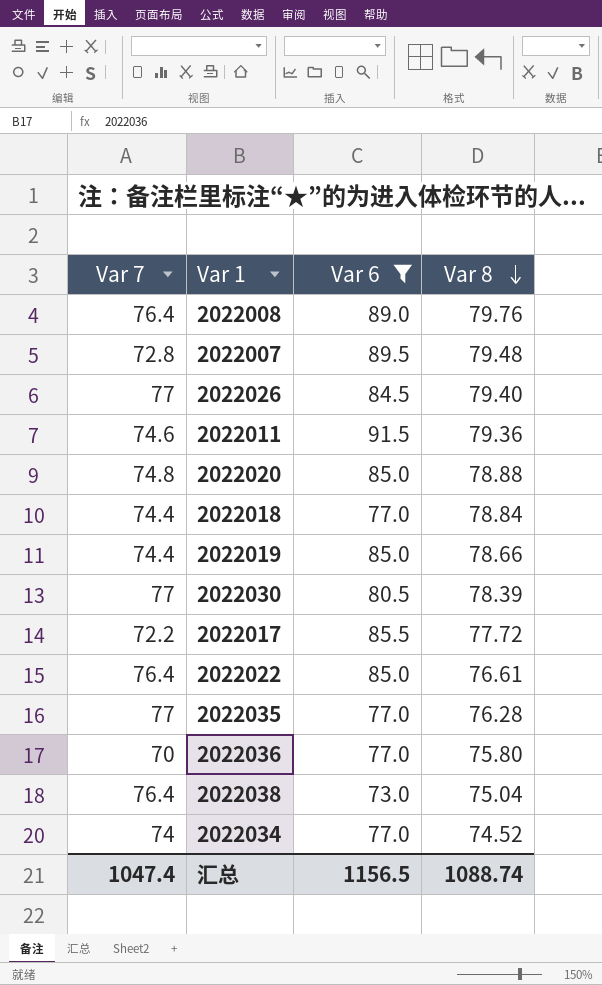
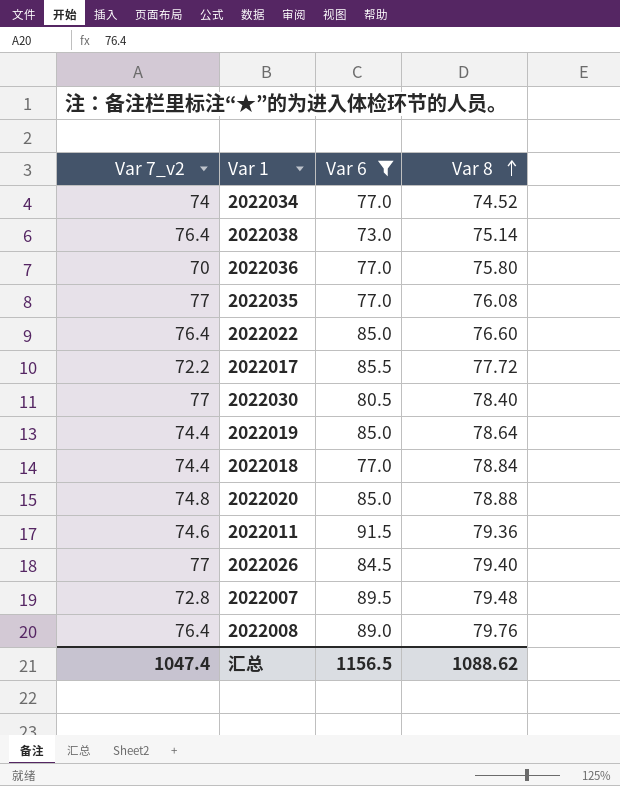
row order: Var 8 descending -> Var 8 ascending
column name: Var 7 -> Var 7_v2
2022038 | Var 8: 75.04 -> 75.14
2022035 | Var 8: 76.28 -> 76.08
2022022 | Var 8: 76.61 -> 76.60
2022030 | Var 8: 78.39 -> 78.40
2022019 | Var 8: 78.66 -> 78.64
汇总 | Var 8: 1088.74 -> 1088.62

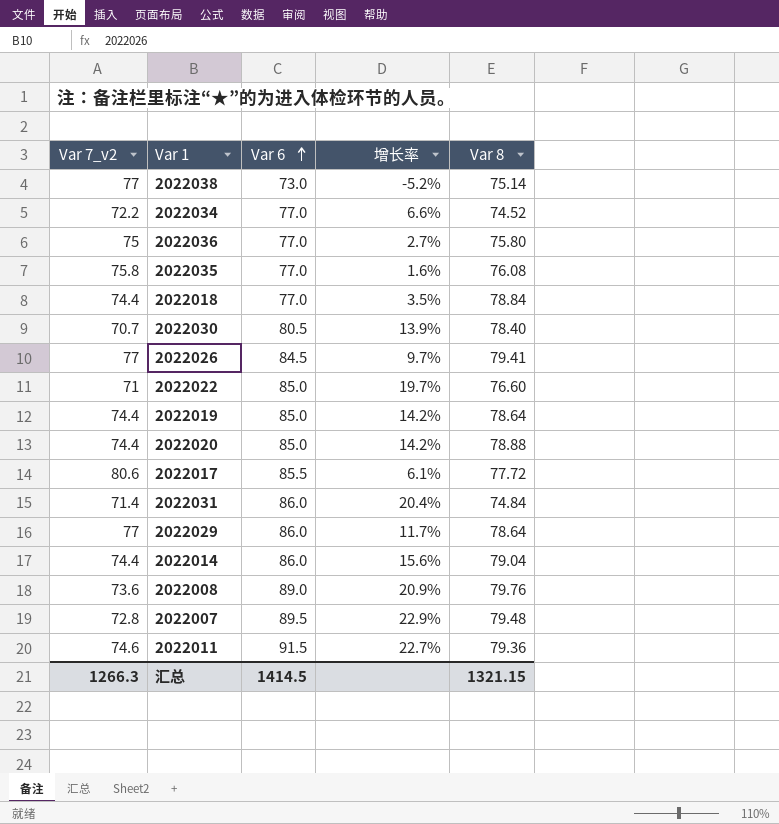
filter: Var 6 != 86.0 -> none
row order: Var 8 ascending -> Var 6 ascending
column 增长率 | formula: none -> ([Var 6] - [Var 7_v2]) / [Var 7_v2]
2022038 | Var 7_v2: 76.4 -> 77
2022034 | Var 7_v2: 74 -> 72.2
2022036 | Var 7_v2: 70 -> 75
2022035 | Var 7_v2: 77 -> 75.8
2022030 | Var 7_v2: 77 -> 70.7
2022026 | Var 8: 79.40 -> 79.41
2022022 | Var 7_v2: 76.4 -> 71
2022020 | Var 7_v2: 74.8 -> 74.4
2022017 | Var 7_v2: 72.2 -> 80.6
2022008 | Var 7_v2: 76.4 -> 73.6
汇总 | Var 7_v2: 1047.4 -> 1266.3
汇总 | Var 6: 1156.5 -> 1414.5
汇总 | Var 8: 1088.62 -> 1321.15

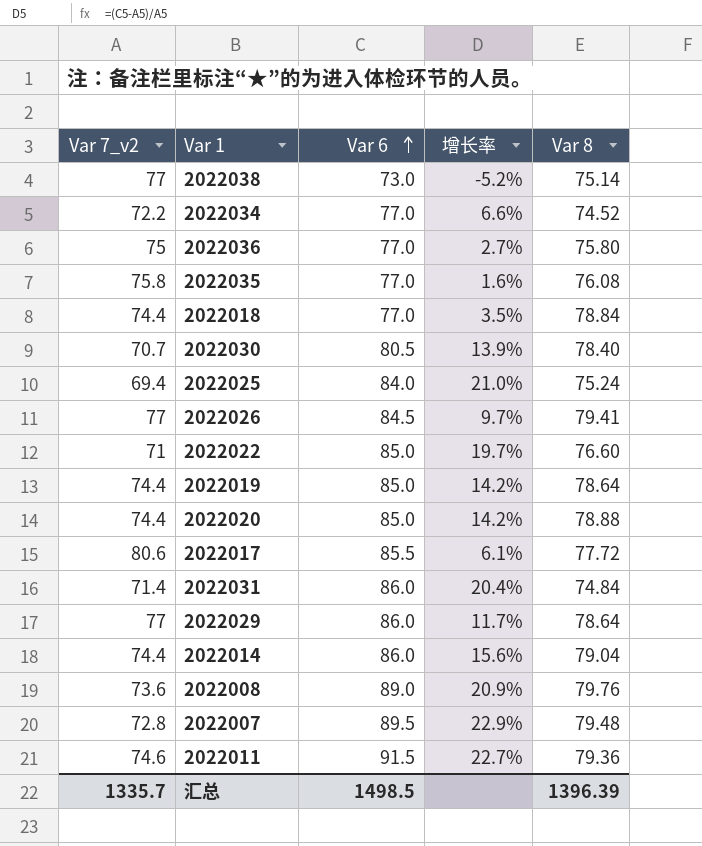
row 2022025: none -> 69.4 | 84.0 | 21.0% | 75.24
汇总 | Var 7_v2: 1266.3 -> 1335.7
汇总 | Var 6: 1414.5 -> 1498.5
汇总 | Var 8: 1321.15 -> 1396.39

